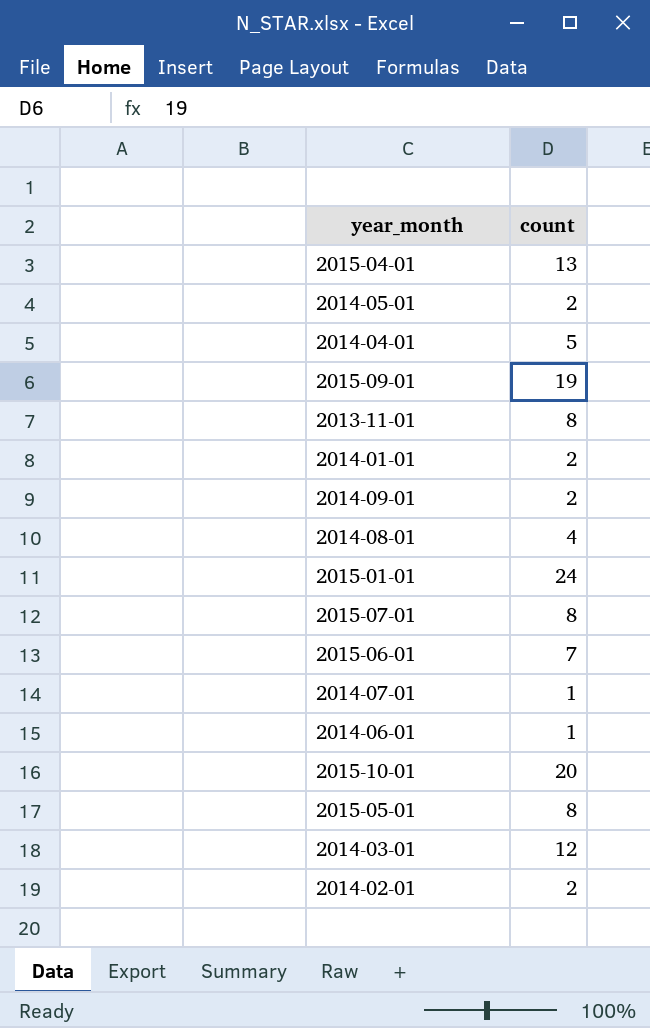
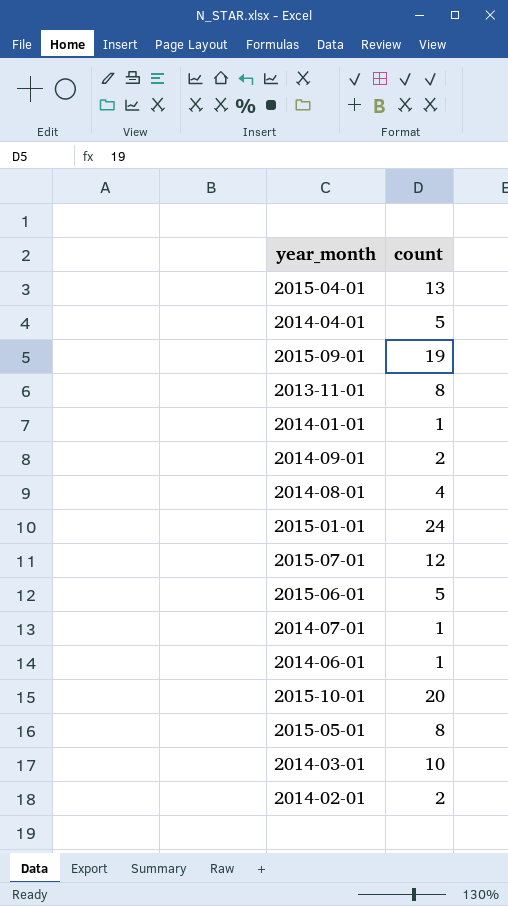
row 2014-05-01: 2 -> none
2014-01-01 | count: 2 -> 1
2015-07-01 | count: 8 -> 12
2015-06-01 | count: 7 -> 5
2014-03-01 | count: 12 -> 10

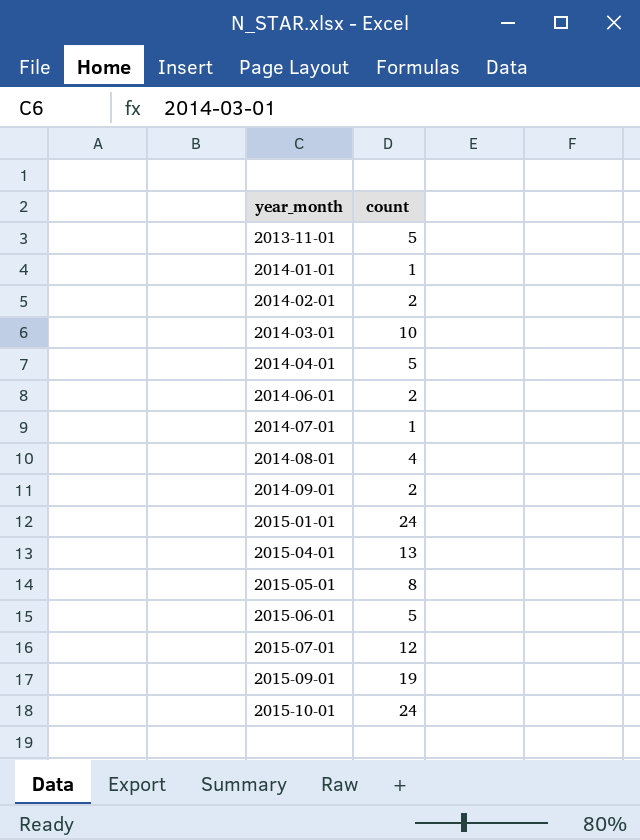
row order: none -> year_month ascending
2013-11-01 | count: 8 -> 5
2014-06-01 | count: 1 -> 2
2015-10-01 | count: 20 -> 24

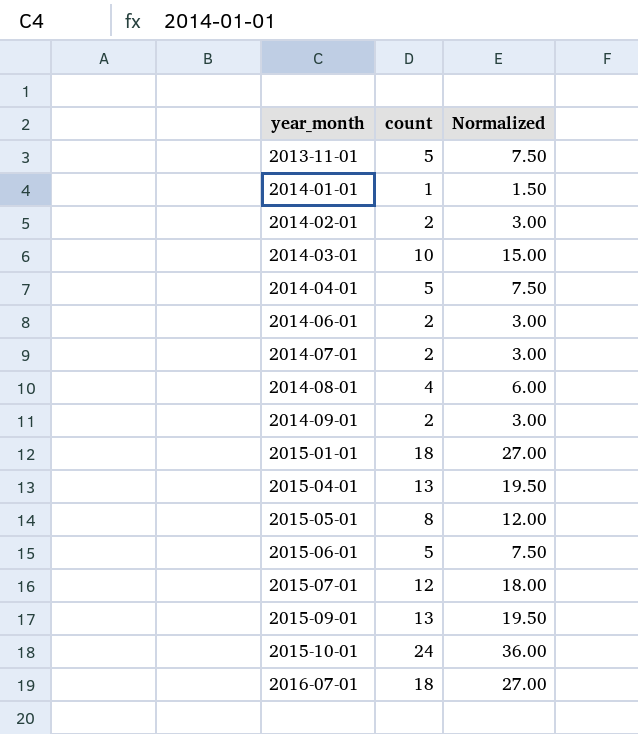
column Normalized | formula: none -> [count] * 1.5
2014-07-01 | count: 1 -> 2
2015-01-01 | count: 24 -> 18
2015-09-01 | count: 19 -> 13
row 2016-07-01: none -> 18 | 27.00

